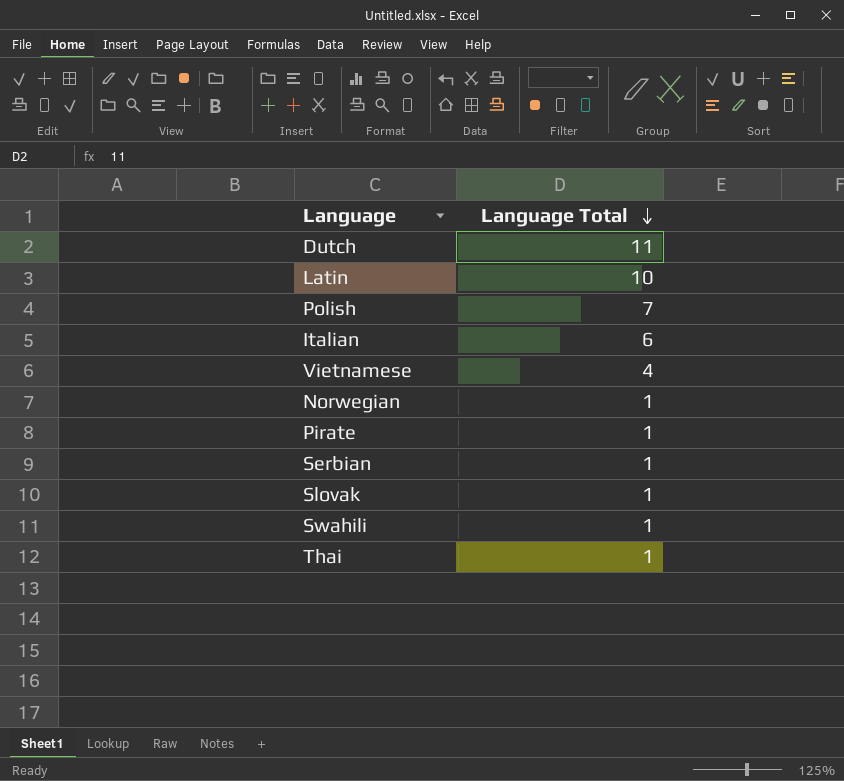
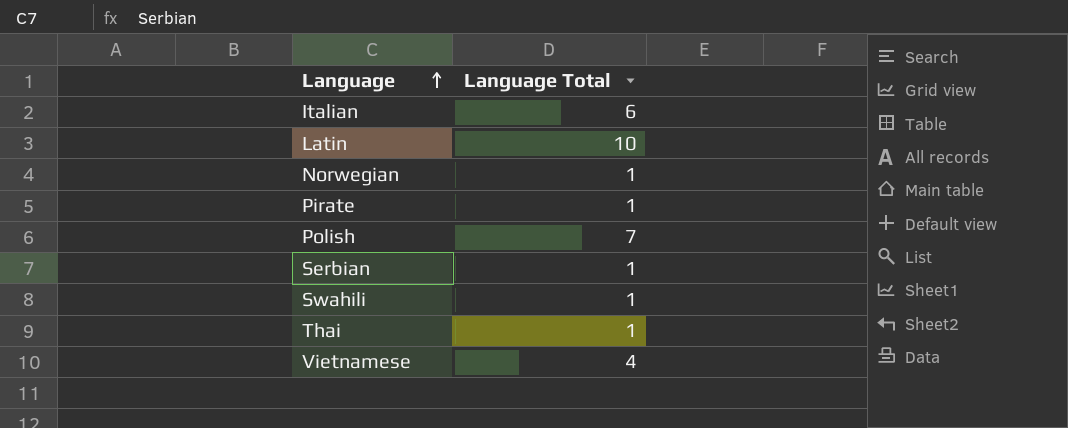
row order: Language Total descending -> Language ascending
row Dutch: 11 -> none
row Slovak: 1 -> none

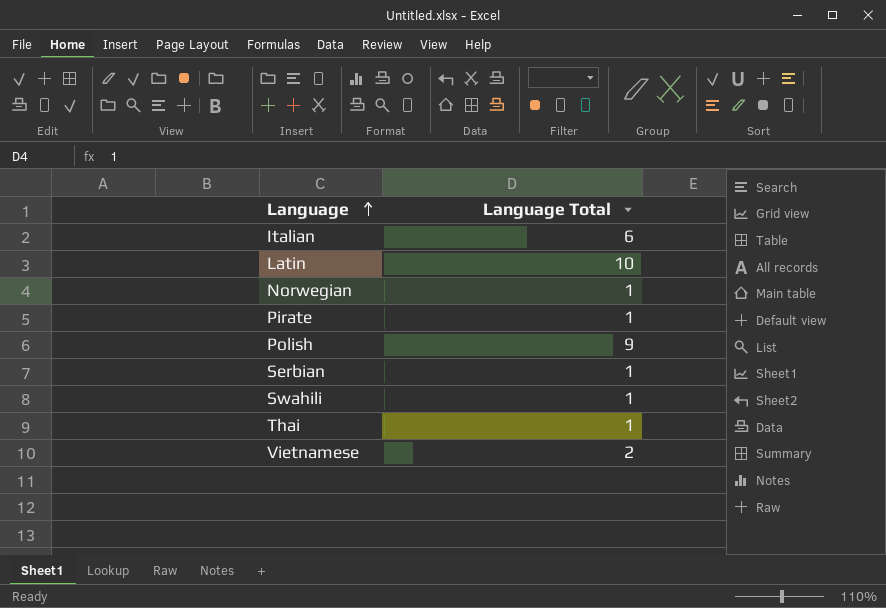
Polish | Language Total: 7 -> 9
Vietnamese | Language Total: 4 -> 2

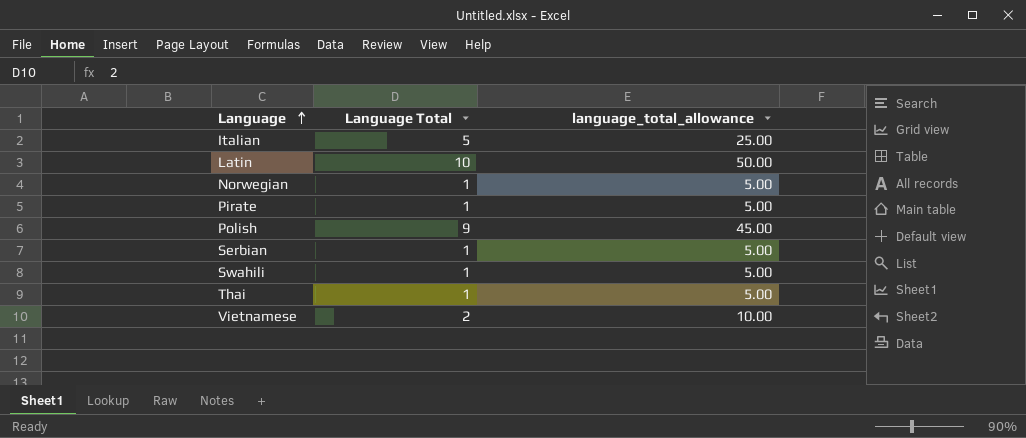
column language_total_allowance | formula: none -> [Language Total] * 5
Italian | Language Total: 6 -> 5

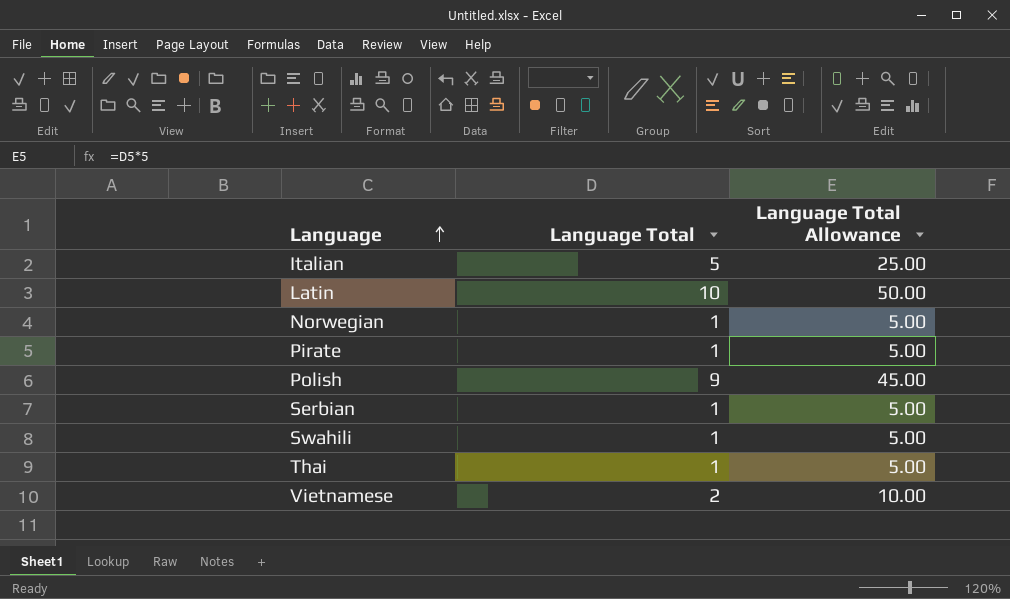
column name: language_total_allowance -> Language Total Allowance

